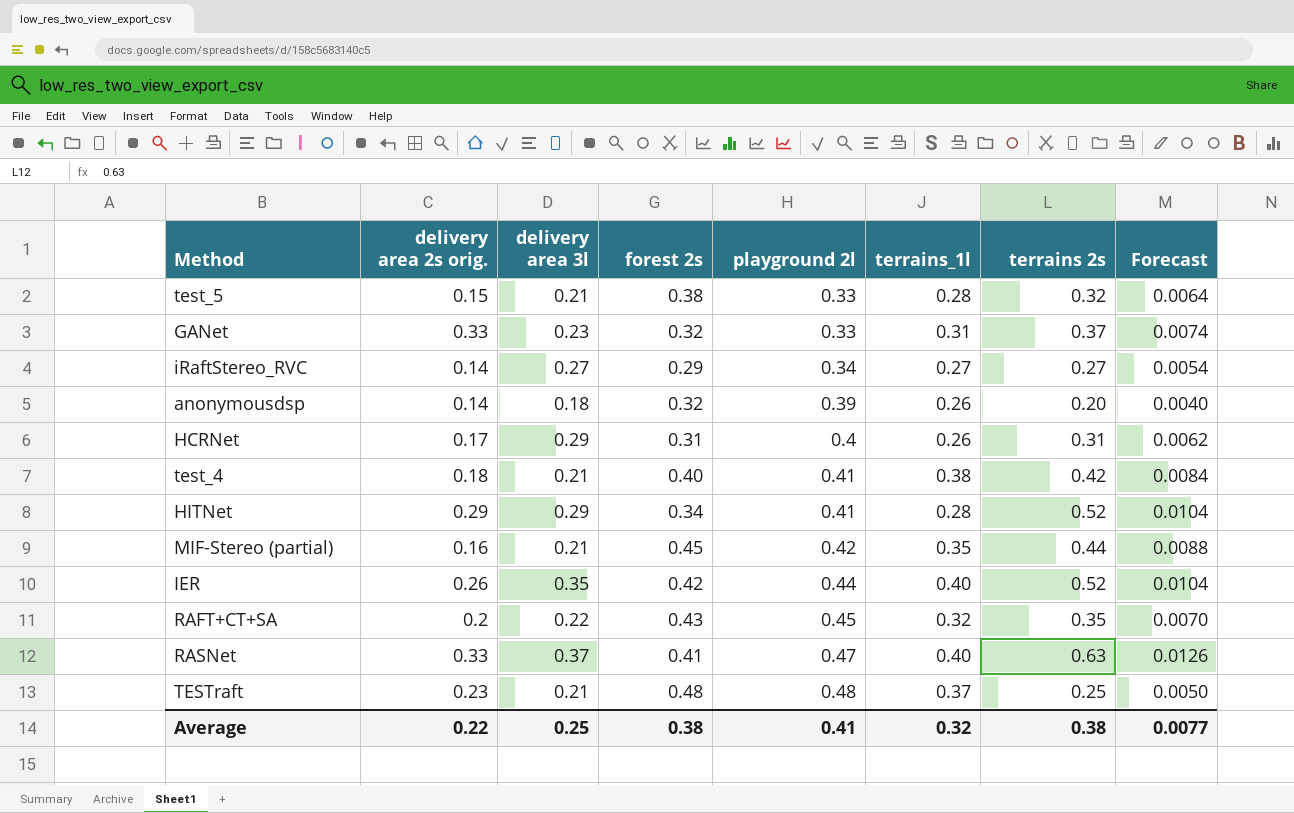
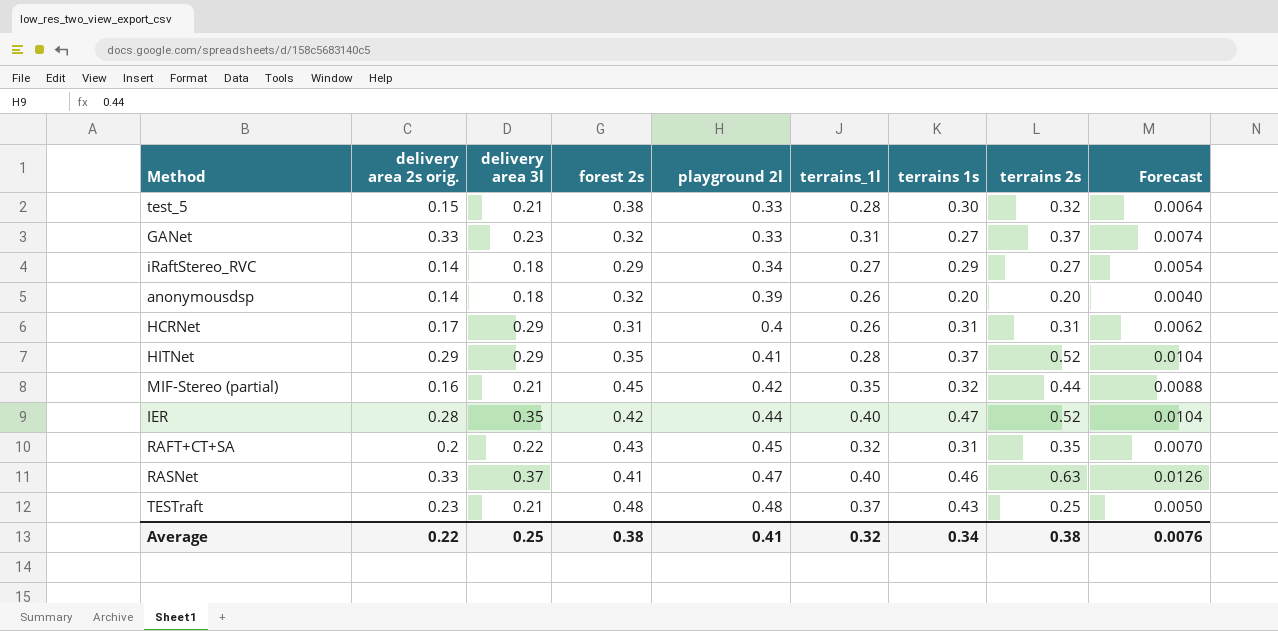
column terrains 1s | position: none -> 7
row test_4: 0.18 | 0.21 | 0.40 | 0.41 | 0.38 | 0.42 | 0.0084 -> none
iRaftStereo_RVC | delivery area 3l: 0.27 -> 0.18
HITNet | forest 2s: 0.34 -> 0.35
IER | delivery area 2s orig.: 0.26 -> 0.28
Average | Forecast: 0.0077 -> 0.0076

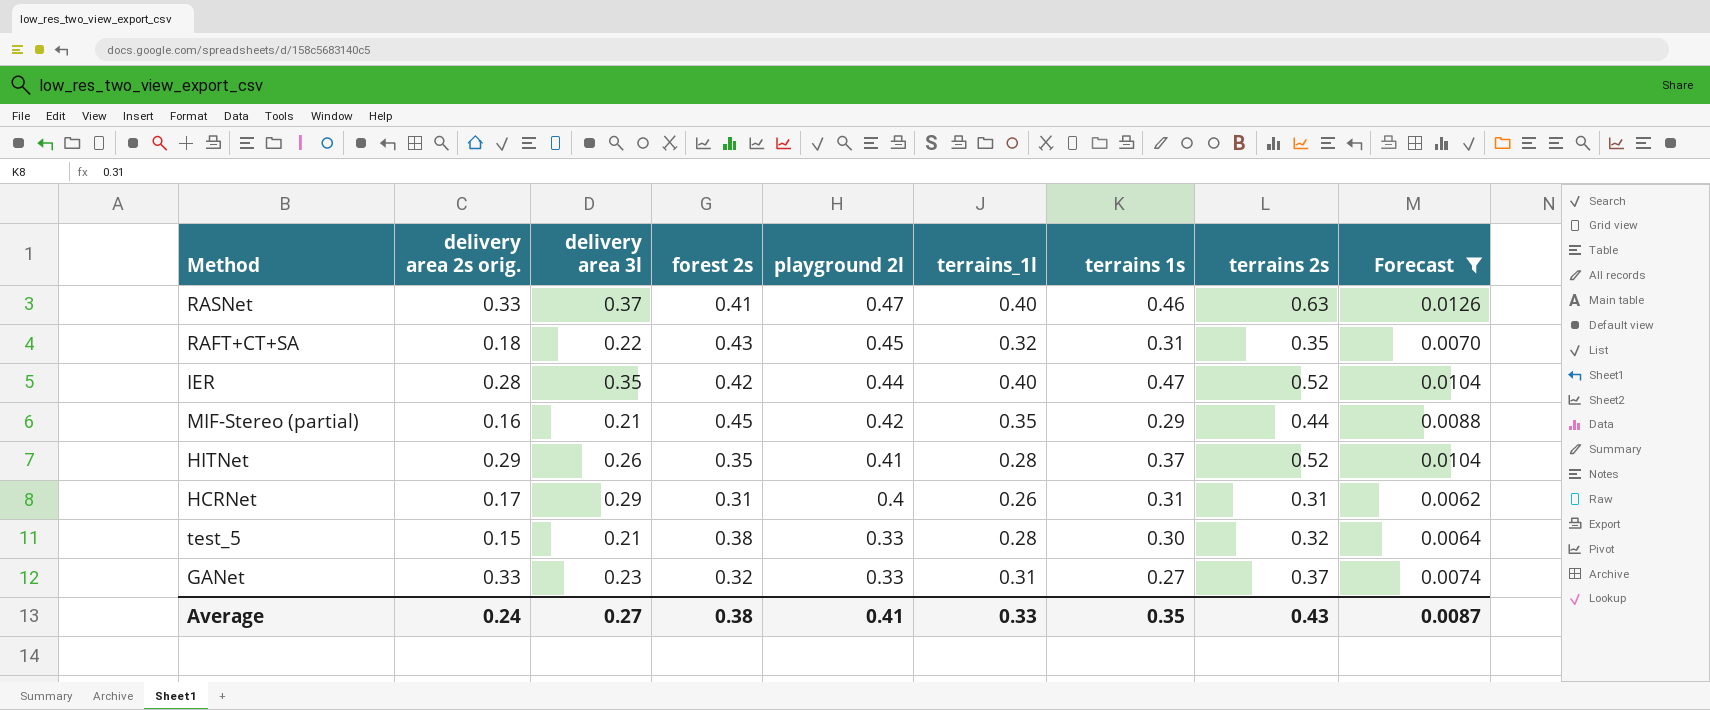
filter: none -> Forecast >= 0.0062
row order: playground 2l ascending -> playground 2l descending
RAFT+CT+SA | delivery area 2s orig.: 0.2 -> 0.18
MIF-Stereo (partial) | terrains 1s: 0.32 -> 0.29
HITNet | delivery area 3l: 0.29 -> 0.26
Average | delivery area 2s orig.: 0.22 -> 0.24
Average | delivery area 3l: 0.25 -> 0.27
Average | terrains_1l: 0.32 -> 0.33
Average | terrains 1s: 0.34 -> 0.35
Average | terrains 2s: 0.38 -> 0.43
Average | Forecast: 0.0076 -> 0.0087

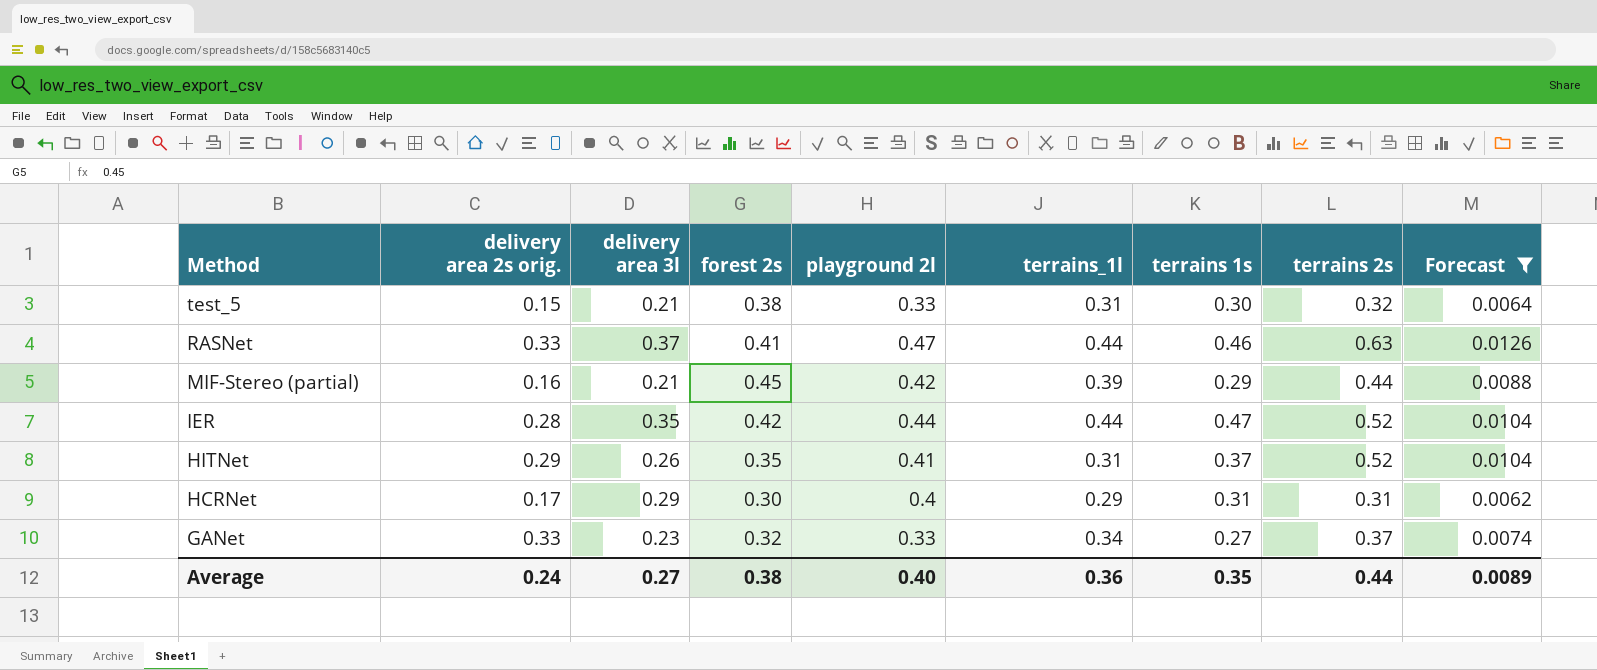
row order: playground 2l descending -> Method descending
row RAFT+CT+SA: 0.18 | 0.22 | 0.43 | 0.45 | 0.32 | 0.31 | 0.35 | 0.0070 -> none
test_5 | terrains_1l: 0.28 -> 0.31
RASNet | terrains_1l: 0.40 -> 0.44
MIF-Stereo (partial) | terrains_1l: 0.35 -> 0.39
IER | terrains_1l: 0.40 -> 0.44
HITNet | terrains_1l: 0.28 -> 0.31
HCRNet | forest 2s: 0.31 -> 0.30
HCRNet | terrains_1l: 0.26 -> 0.29
GANet | terrains_1l: 0.31 -> 0.34
Average | playground 2l: 0.41 -> 0.40
Average | terrains_1l: 0.33 -> 0.36
Average | terrains 2s: 0.43 -> 0.44
Average | Forecast: 0.0087 -> 0.0089

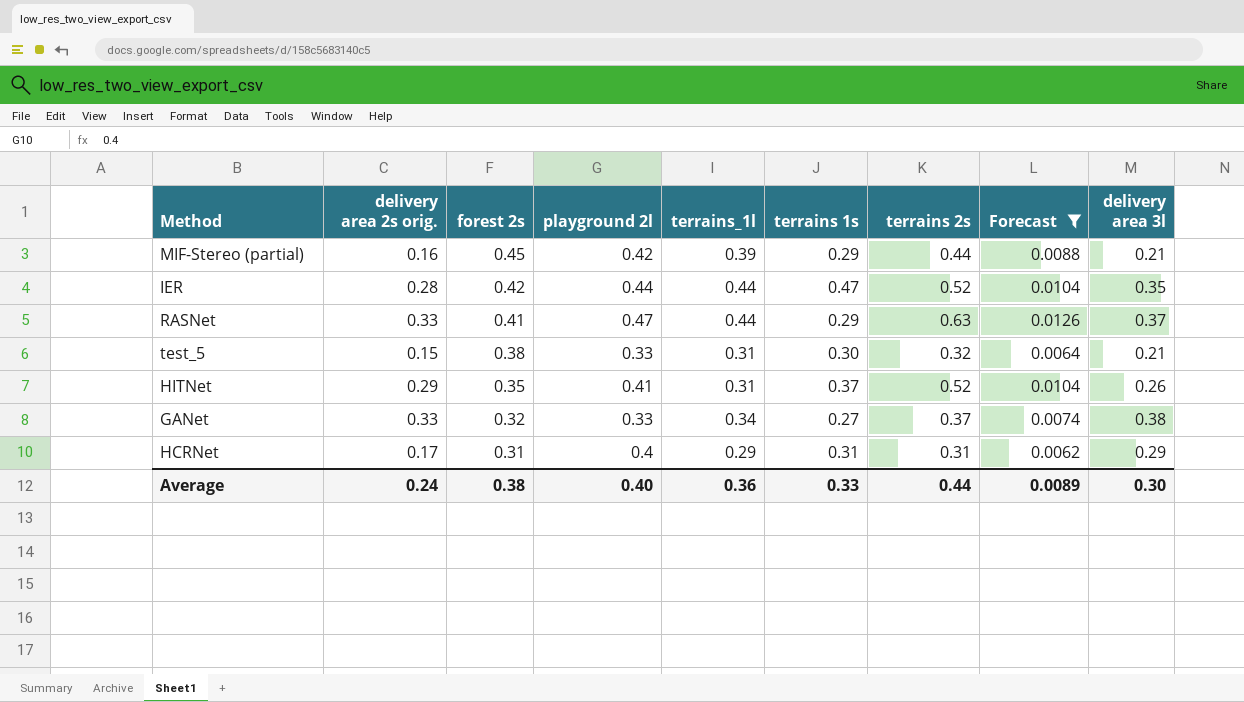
row order: Method descending -> forest 2s descending
column delivery area 3l | position: 3 -> 9
RASNet | terrains 1s: 0.46 -> 0.29
GANet | delivery area 3l: 0.23 -> 0.38
HCRNet | forest 2s: 0.30 -> 0.31
Average | terrains 1s: 0.35 -> 0.33
Average | delivery area 3l: 0.27 -> 0.30

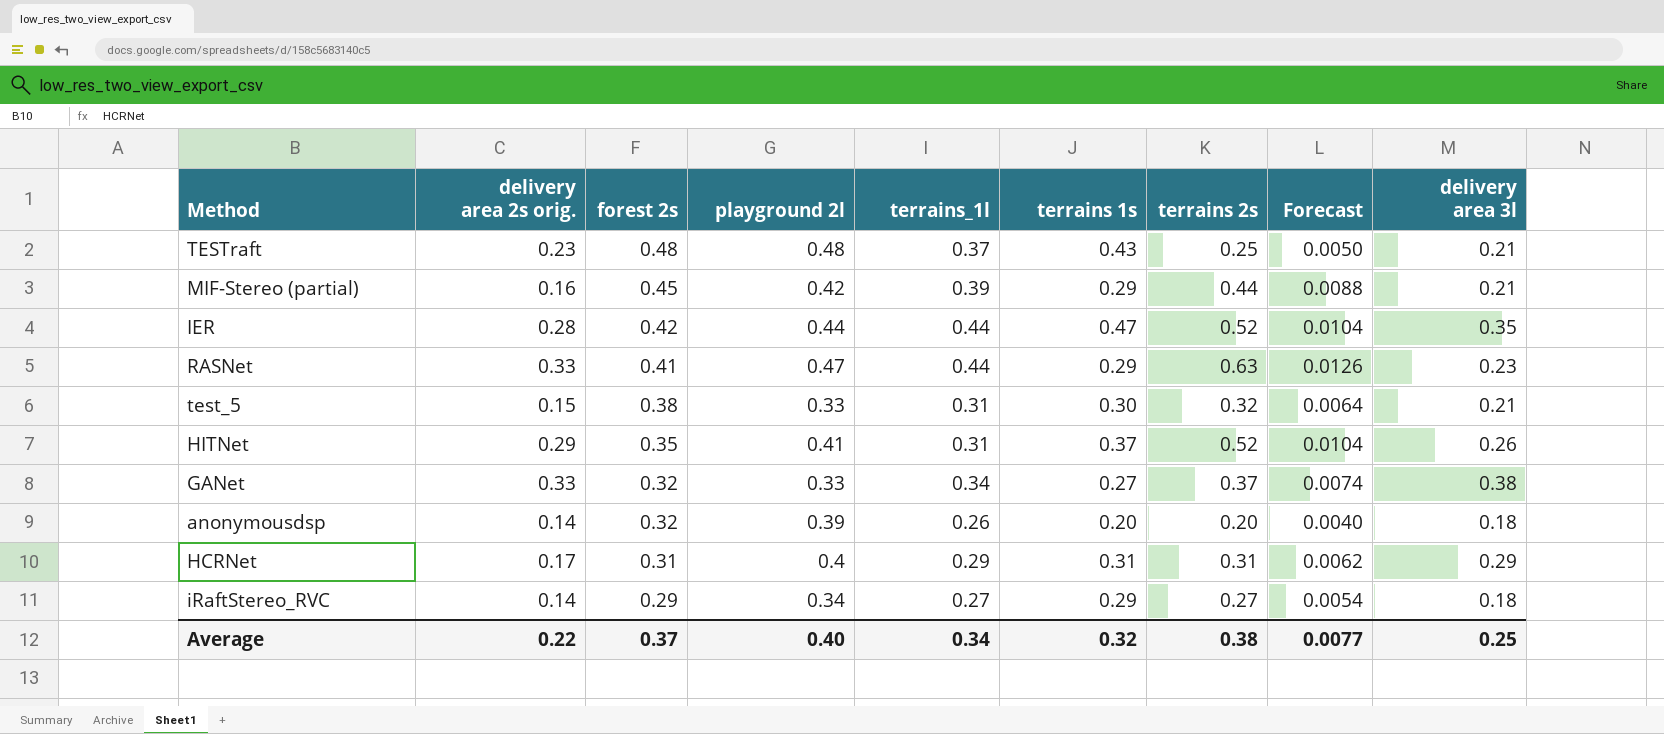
filter: Forecast >= 0.0062 -> none
RASNet | delivery area 3l: 0.37 -> 0.23
Average | delivery area 2s orig.: 0.24 -> 0.22
Average | forest 2s: 0.38 -> 0.37
Average | terrains_1l: 0.36 -> 0.34
Average | terrains 1s: 0.33 -> 0.32
Average | terrains 2s: 0.44 -> 0.38
Average | Forecast: 0.0089 -> 0.0077
Average | delivery area 3l: 0.30 -> 0.25

